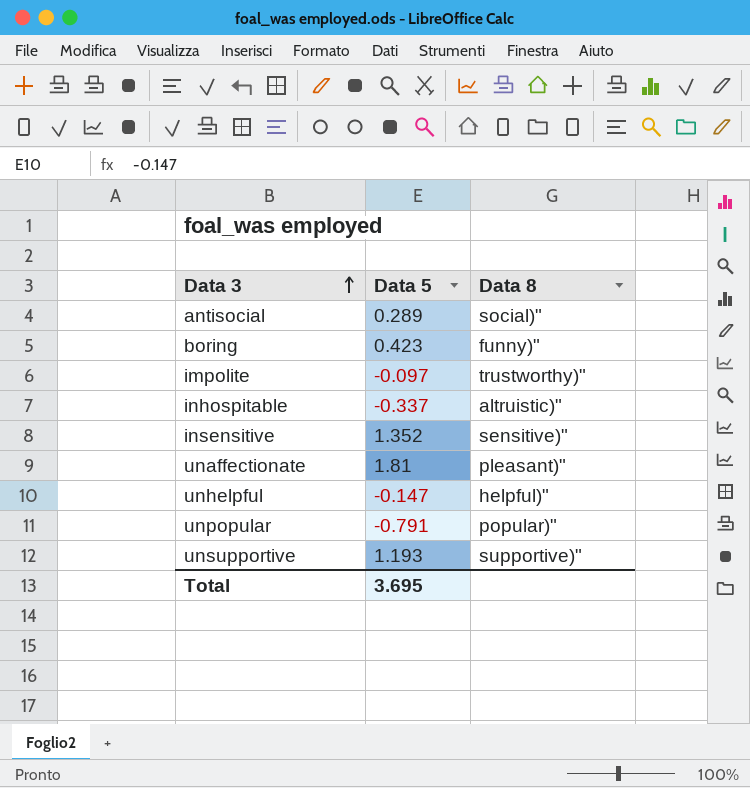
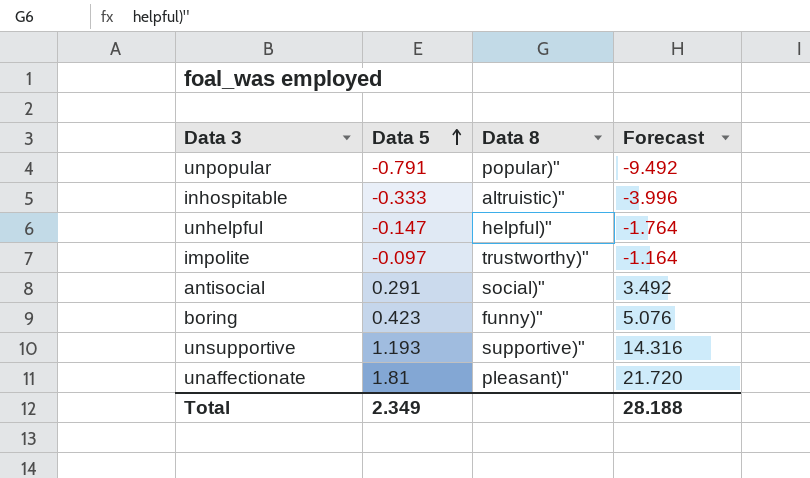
row order: Data 3 ascending -> Data 5 ascending
column Forecast | formula: none -> [Data 5] * 12
row insensitive: 1.352 | sensitive)" -> none
inhospitable | Data 5: -0.337 -> -0.333
antisocial | Data 5: 0.289 -> 0.291
Total | Data 5: 3.695 -> 2.349

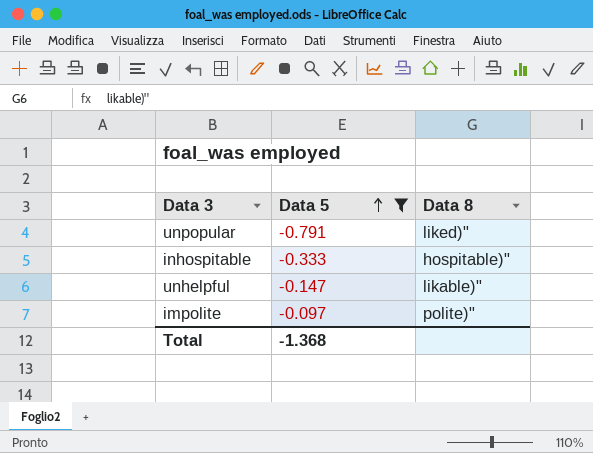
filter: none -> Data 5 <= -0.097
column Forecast | formula: [Data 5] * 12 -> none
unpopular | Data 8: popular)" -> liked)"
inhospitable | Data 8: altruistic)" -> hospitable)"
unhelpful | Data 8: helpful)" -> likable)"
impolite | Data 8: trustworthy)" -> polite)"
Total | Data 5: 2.349 -> -1.368

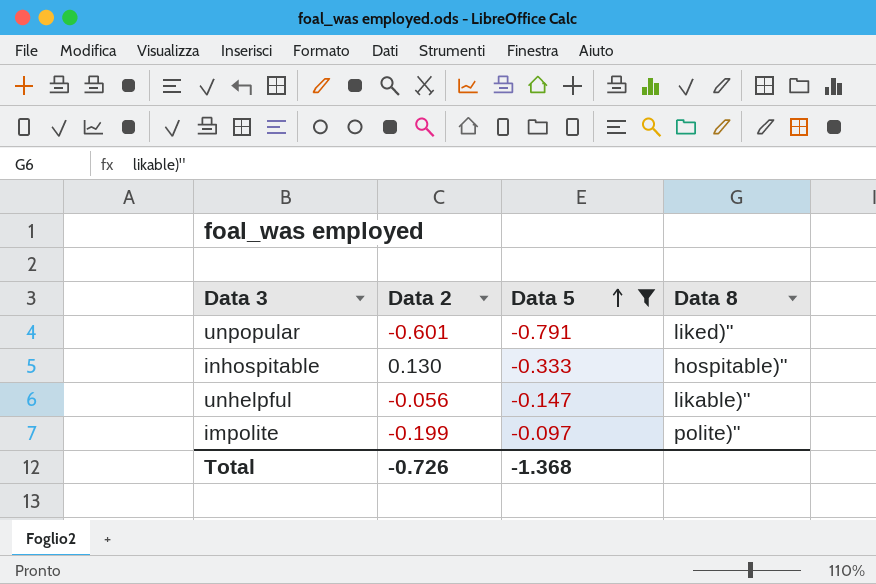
column Data 2 | position: none -> 2

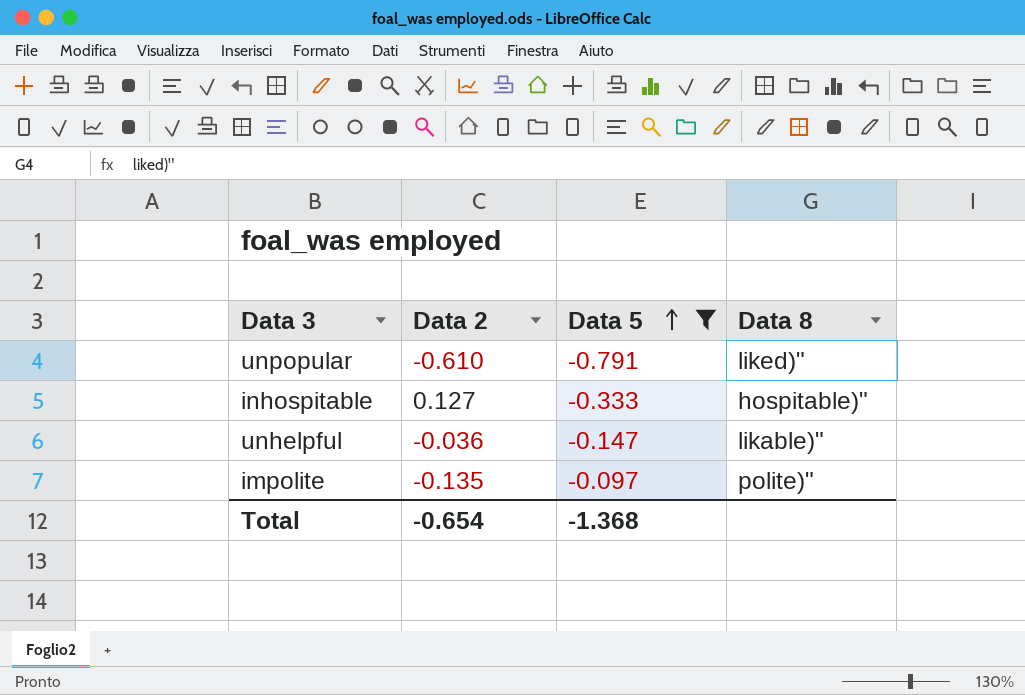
unpopular | Data 2: -0.601 -> -0.610
inhospitable | Data 2: 0.130 -> 0.127
unhelpful | Data 2: -0.056 -> -0.036
impolite | Data 2: -0.199 -> -0.135
Total | Data 2: -0.726 -> -0.654

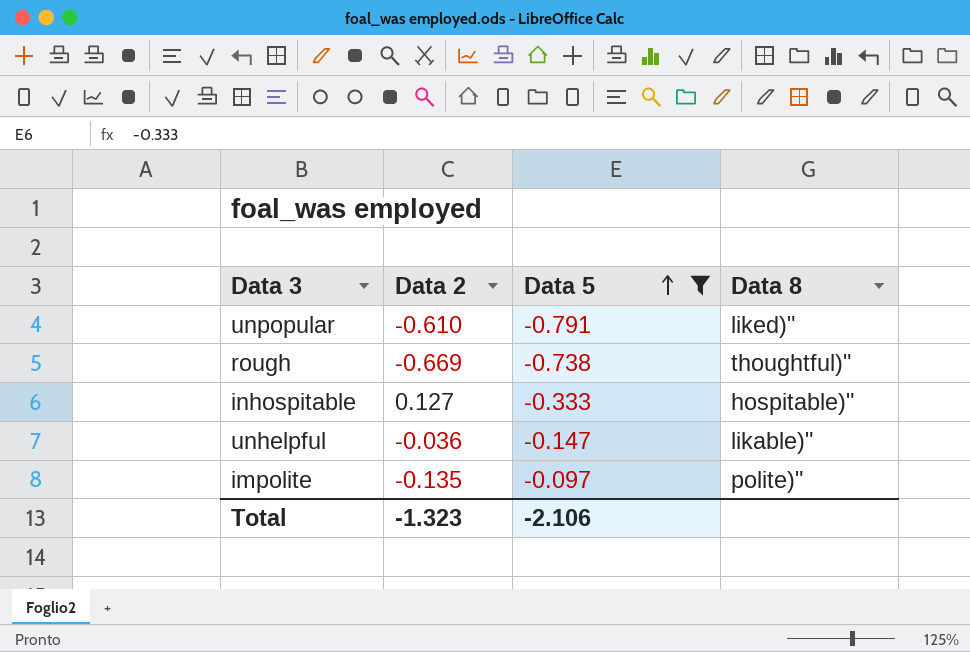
row rough: none -> -0.669 | -0.738 | thoughtful)"
Total | Data 2: -0.654 -> -1.323
Total | Data 5: -1.368 -> -2.106

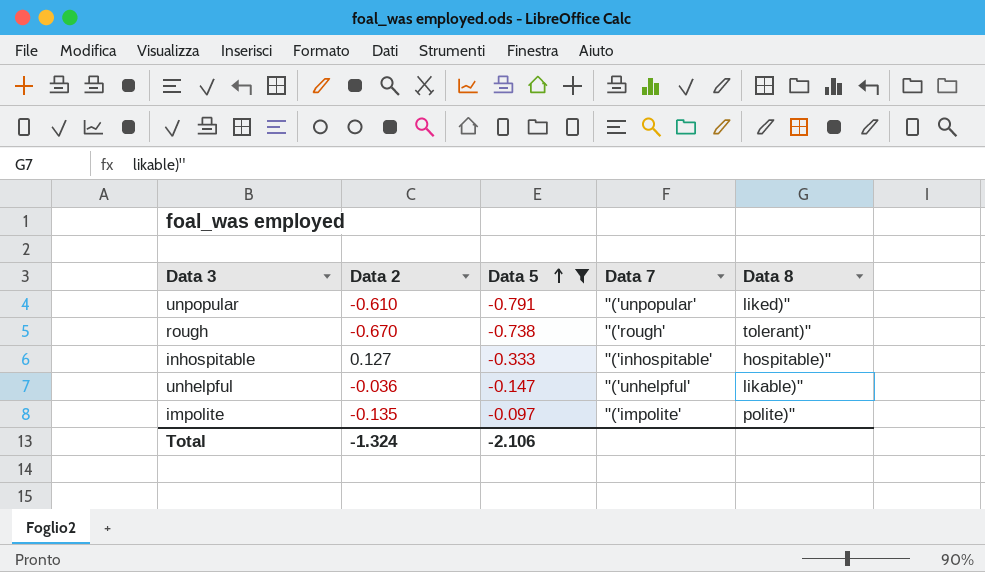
column Data 7 | position: none -> 4
rough | Data 2: -0.669 -> -0.670
rough | Data 8: thoughtful)" -> tolerant)"
Total | Data 2: -1.323 -> -1.324

